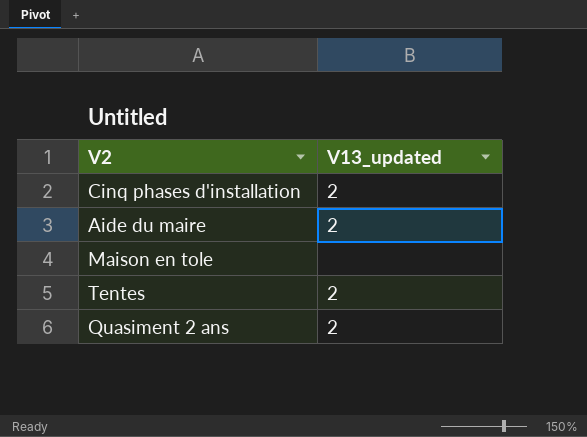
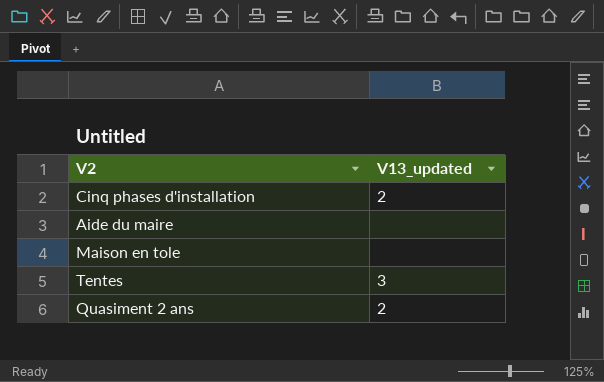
Aide du maire | V13_updated: 2 -> none
Tentes | V13_updated: 2 -> 3

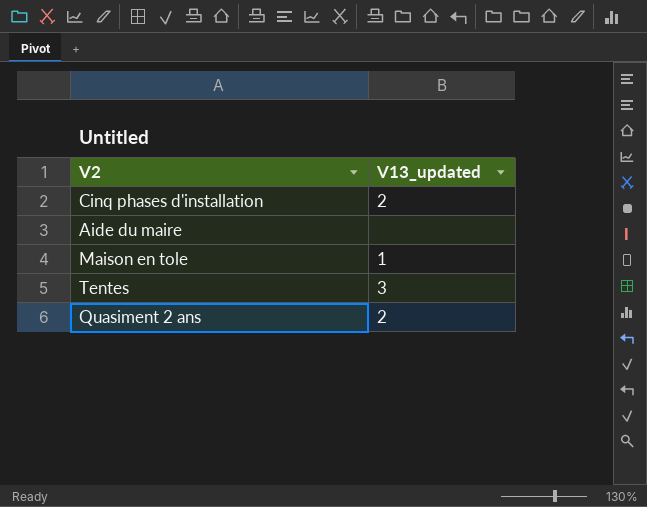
Maison en tole | V13_updated: none -> 1

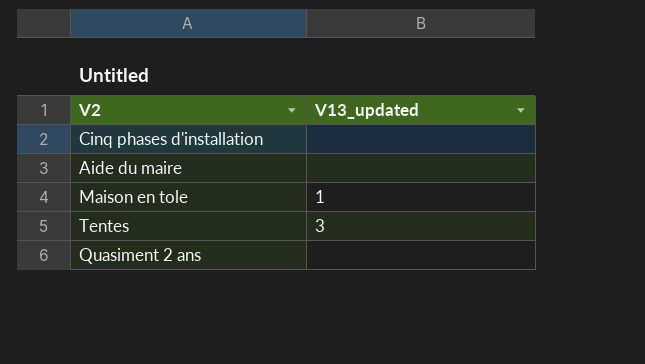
Cinq phases d'installation | V13_updated: 2 -> none
Quasiment 2 ans | V13_updated: 2 -> none

